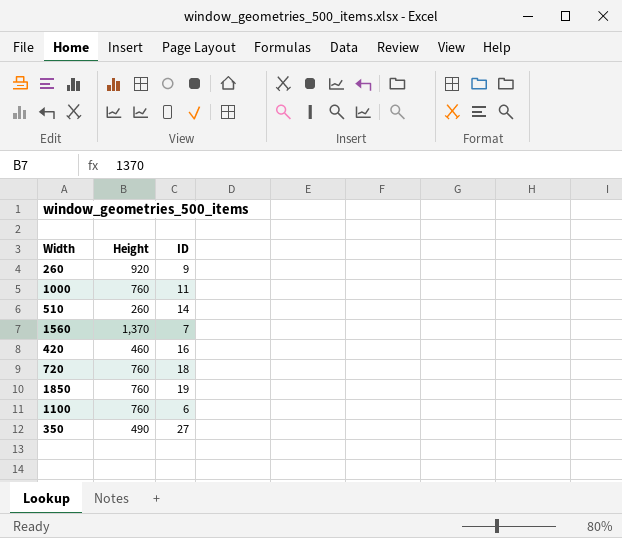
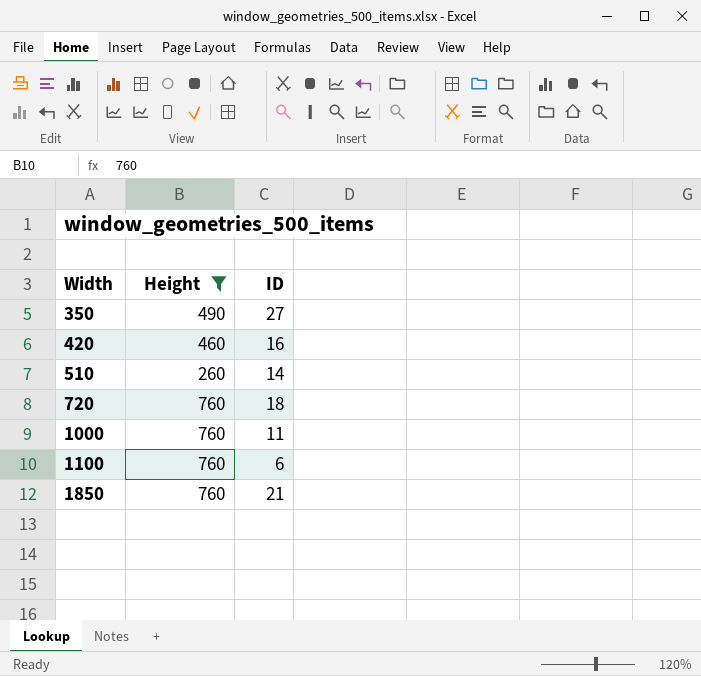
filter: none -> Height <= 760
row order: none -> Width ascending
1850 | ID: 19 -> 21

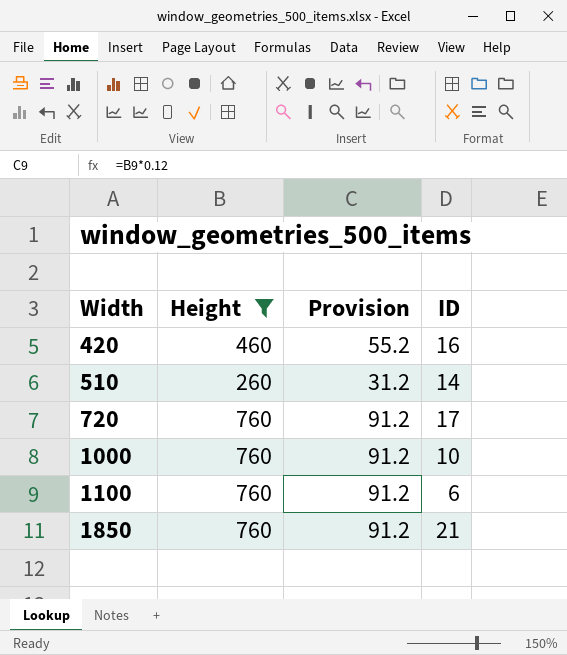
column Provision | formula: none -> [Height] * 0.12
row 350: 490 | 27 -> none
720 | ID: 18 -> 17
1000 | ID: 11 -> 10

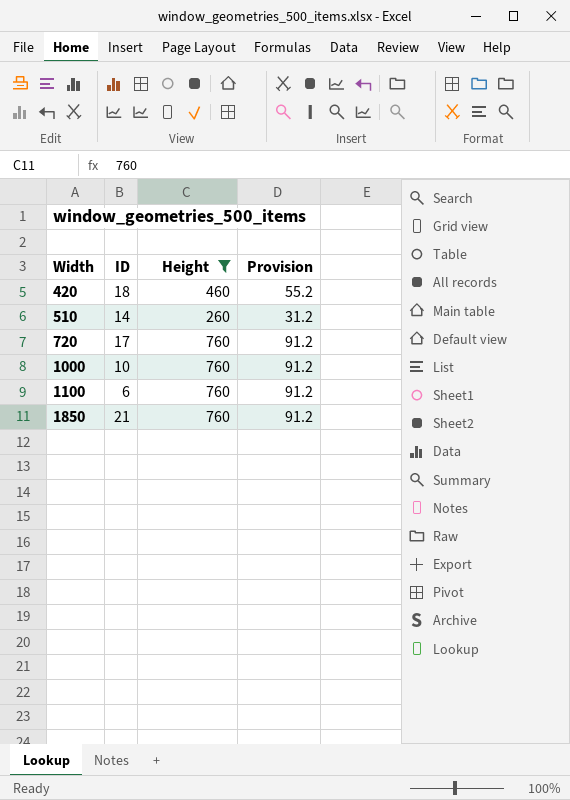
column ID | position: 4 -> 2
420 | ID: 16 -> 18

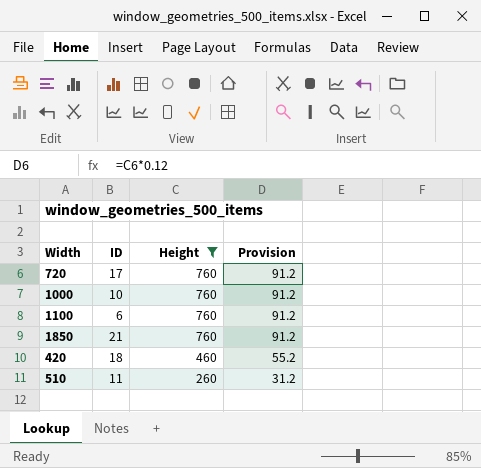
row order: Width ascending -> Height descending
510 | ID: 14 -> 11

